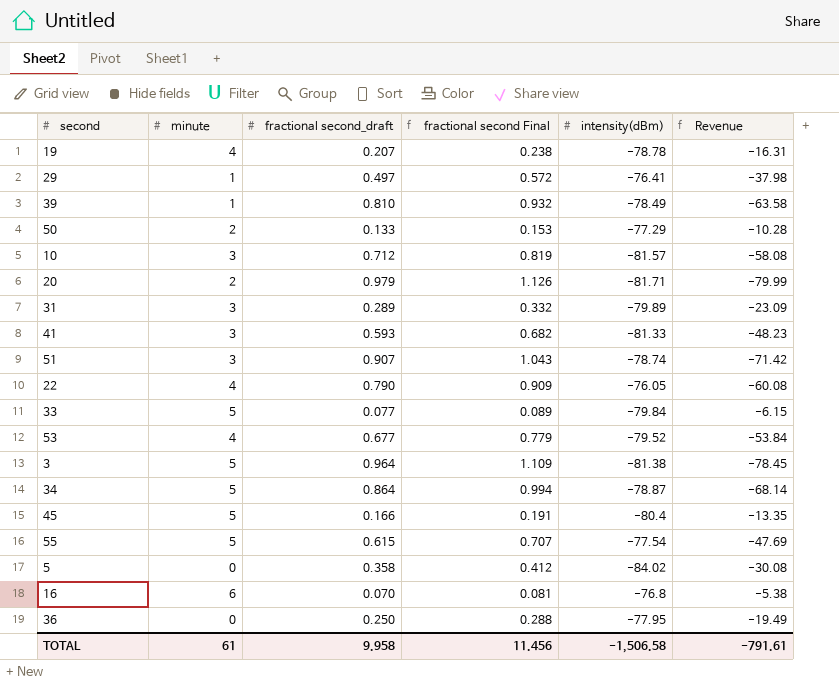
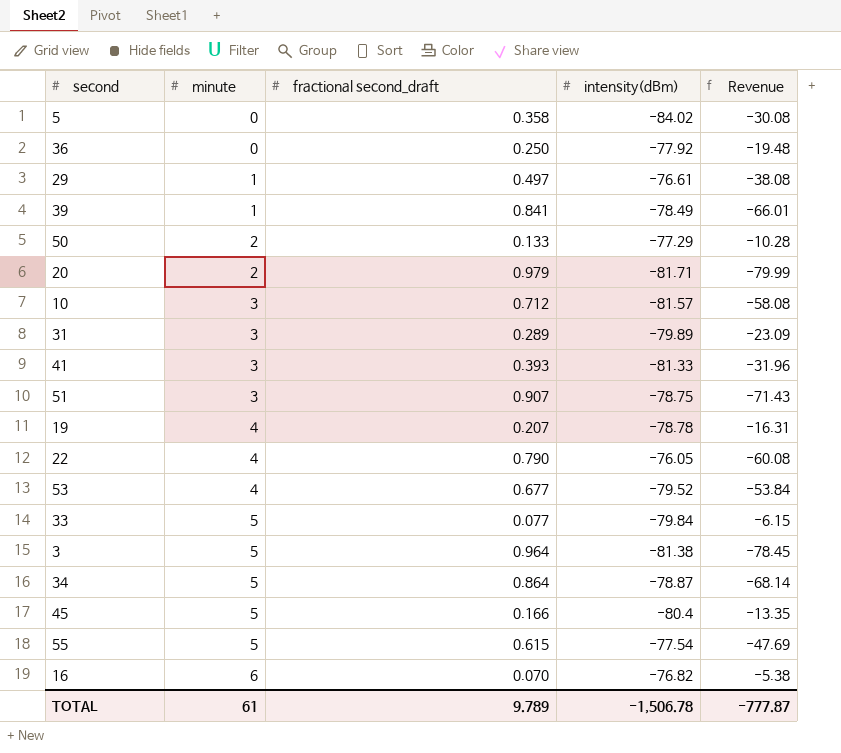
row order: none -> minute ascending
column fractional second Final | formula: [fractional second_draft] * 1.15 -> none
36 | intensity(dBm): -77.95 -> -77.92
36 | Revenue: -19.49 -> -19.48
29 | intensity(dBm): -76.41 -> -76.61
29 | Revenue: -37.98 -> -38.08
39 | fractional second_draft: 0.810 -> 0.841
39 | Revenue: -63.58 -> -66.01
41 | fractional second_draft: 0.593 -> 0.393
41 | Revenue: -48.23 -> -31.96
51 | intensity(dBm): -78.74 -> -78.75
51 | Revenue: -71.42 -> -71.43
16 | intensity(dBm): -76.8 -> -76.82
TOTAL | fractional second_draft: 9.958 -> 9.789
TOTAL | intensity(dBm): -1,506.58 -> -1,506.78
TOTAL | Revenue: -791.61 -> -777.87

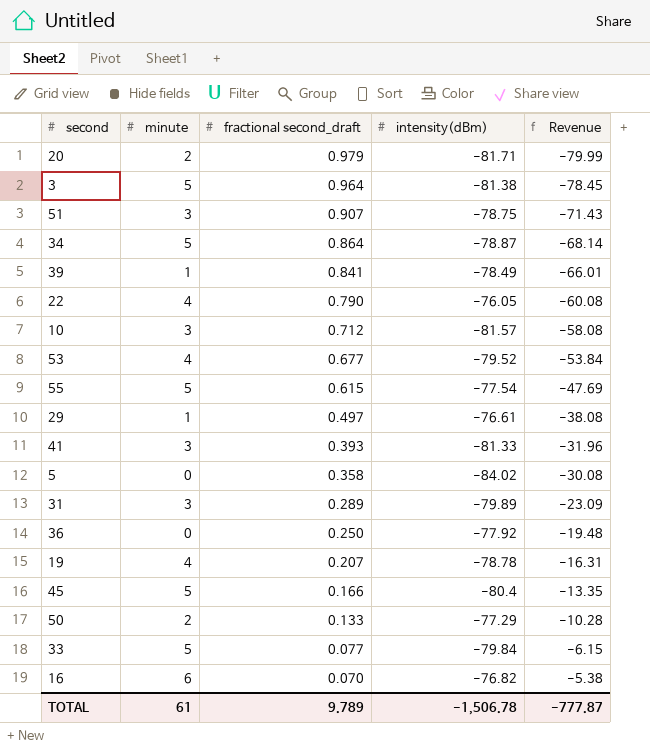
row order: minute ascending -> fractional second_draft descending

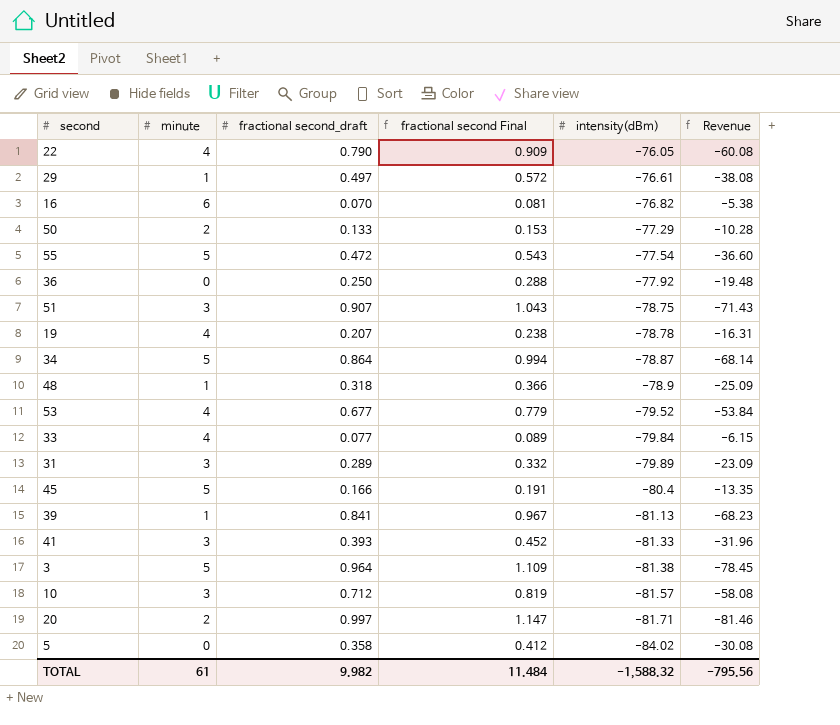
row order: fractional second_draft descending -> intensity(dBm) descending
column fractional second Final | formula: none -> [fractional second_draft] * 1.15
55 | fractional second_draft: 0.615 -> 0.472
55 | Revenue: -47.69 -> -36.60
row 48: none -> 1 | 0.318 | 0.366 | -78.9 | -25.09
33 | minute: 5 -> 4
39 | intensity(dBm): -78.49 -> -81.13
39 | Revenue: -66.01 -> -68.23
20 | fractional second_draft: 0.979 -> 0.997
20 | Revenue: -79.99 -> -81.46
TOTAL | fractional second_draft: 9.789 -> 9.982
TOTAL | intensity(dBm): -1,506.78 -> -1,588.32
TOTAL | Revenue: -777.87 -> -795.56

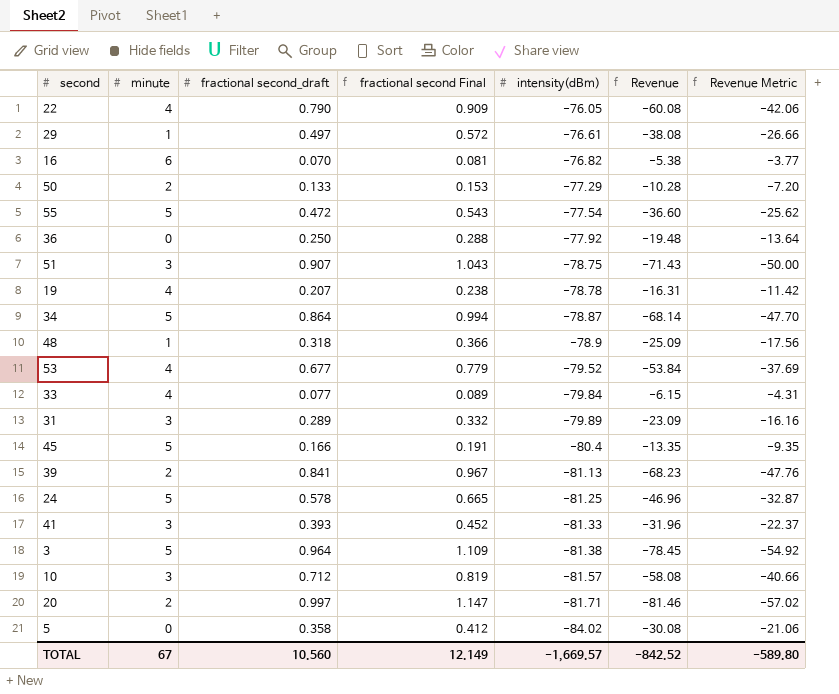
column Revenue Metric | formula: none -> [Revenue] * 0.7
39 | minute: 1 -> 2
row 24: none -> 5 | 0.578 | 0.665 | -81.25 | -46.96 | -32.87
TOTAL | minute: 61 -> 67
TOTAL | fractional second_draft: 9.982 -> 10.560
TOTAL | fractional second Final: 11.484 -> 12.149
TOTAL | intensity(dBm): -1,588.32 -> -1,669.57
TOTAL | Revenue: -795.56 -> -842.52

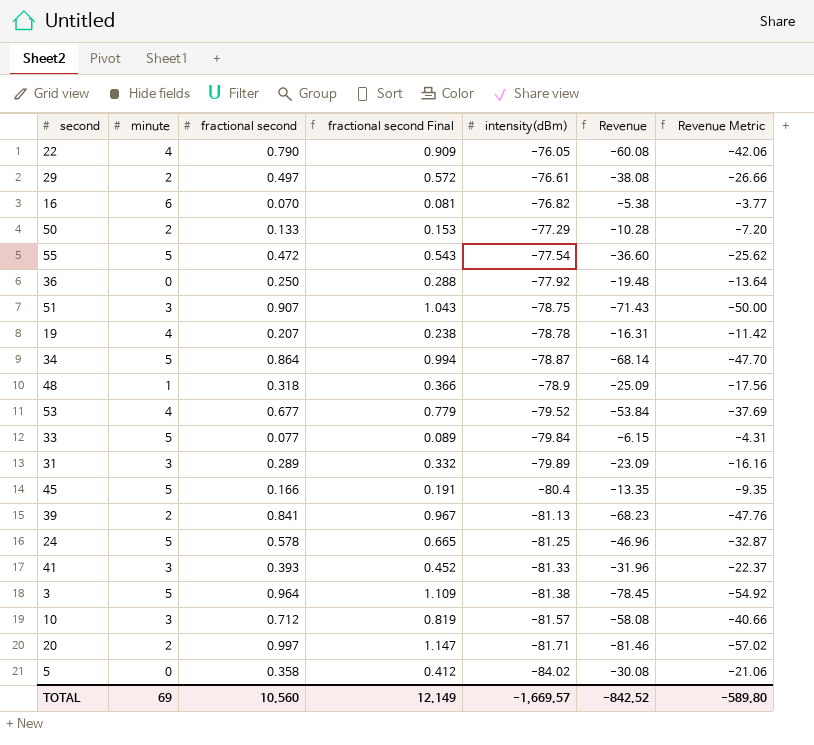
column name: fractional second_draft -> fractional second
29 | minute: 1 -> 2
33 | minute: 4 -> 5
TOTAL | minute: 67 -> 69

